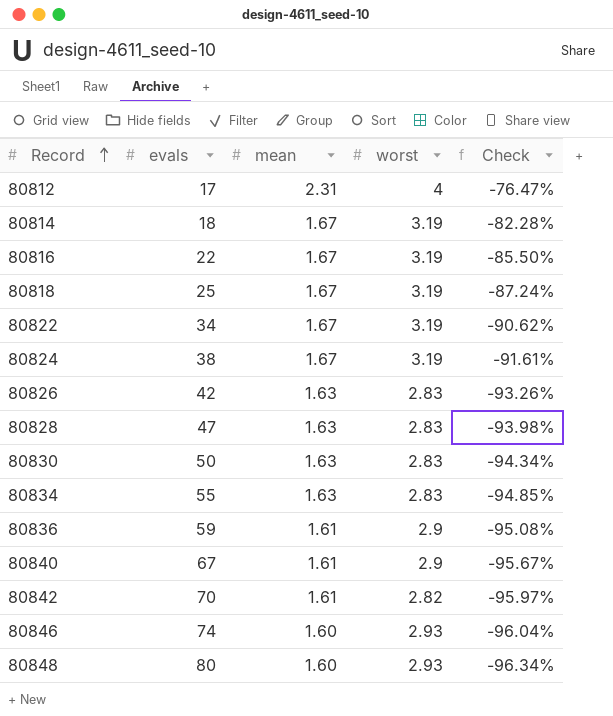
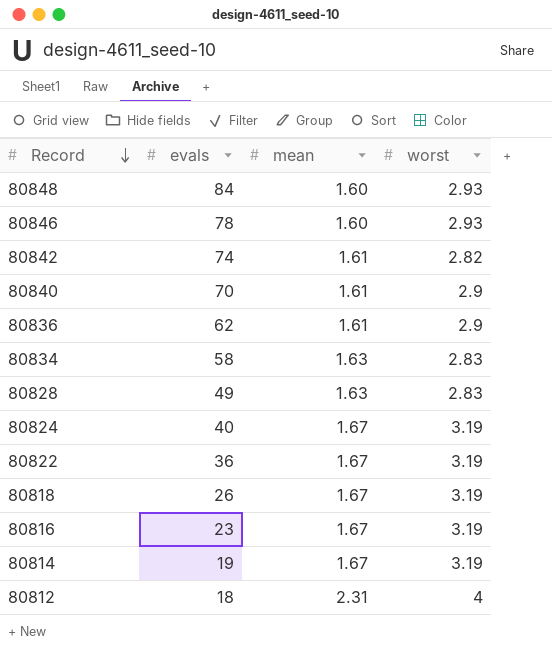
row order: Record ascending -> Record descending
column Check | formula: ([worst] - [evals]) / [evals] -> none
row 80826: 42 | 1.63 | 2.83 | -93.26% -> none
row 80830: 50 | 1.63 | 2.83 | -94.34% -> none
80848 | evals: 80 -> 84
80846 | evals: 74 -> 78
80842 | evals: 70 -> 74
80840 | evals: 67 -> 70
80836 | evals: 59 -> 62
80834 | evals: 55 -> 58
80828 | evals: 47 -> 49
80824 | evals: 38 -> 40
80822 | evals: 34 -> 36
80818 | evals: 25 -> 26
80816 | evals: 22 -> 23
80814 | evals: 18 -> 19
80812 | evals: 17 -> 18

